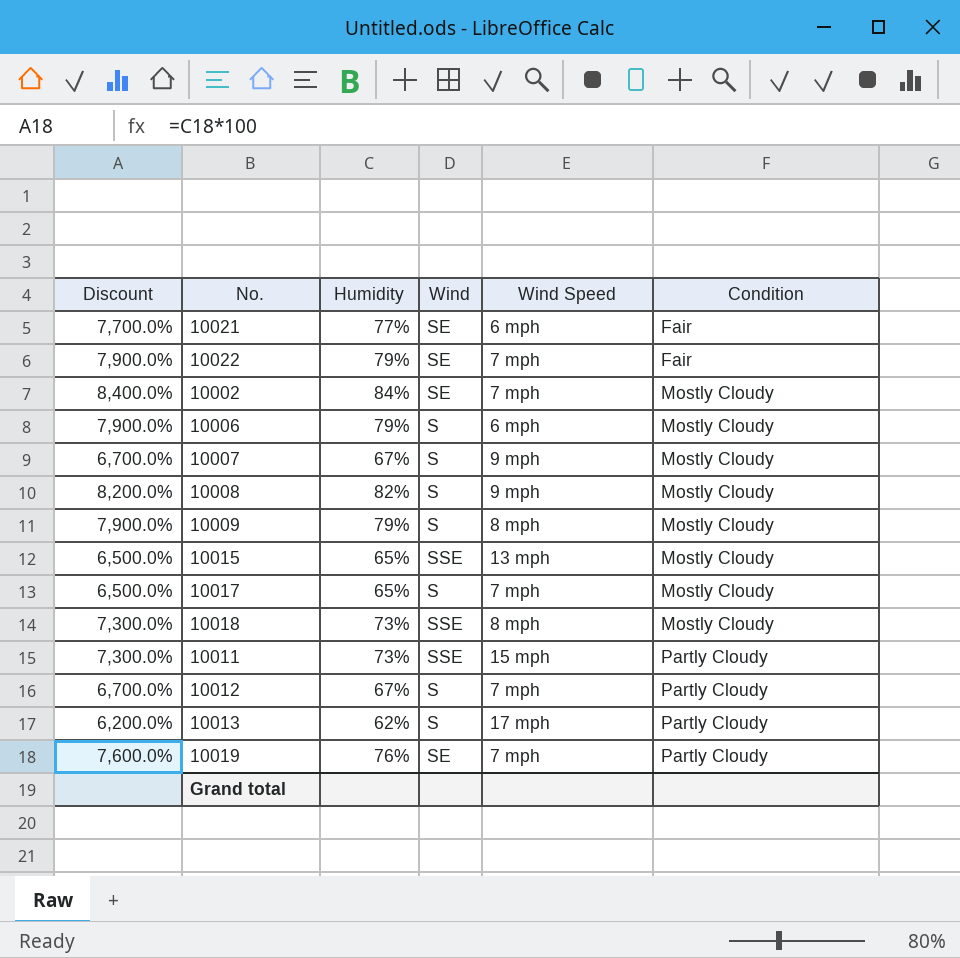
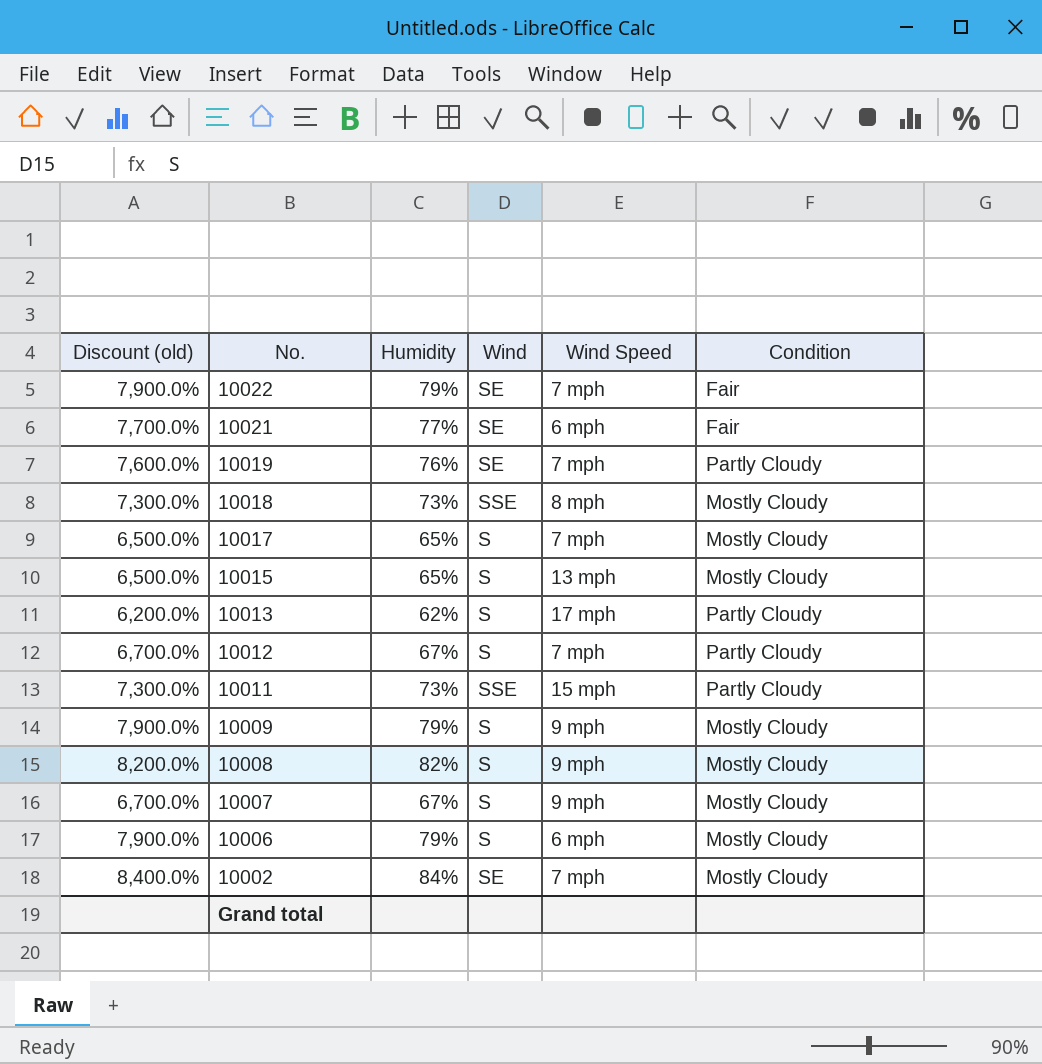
row order: Condition ascending -> No. descending
column name: Discount -> Discount (old)
10015 | Wind: SSE -> S
10009 | Wind Speed: 8 mph -> 9 mph

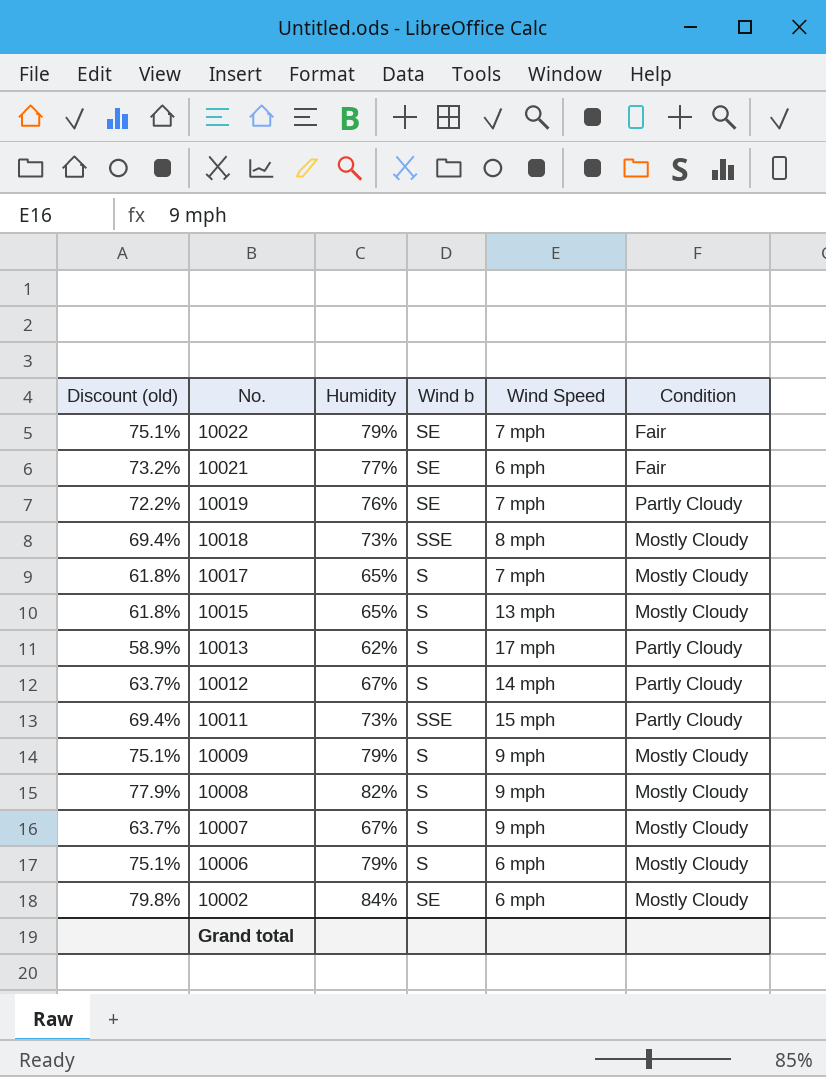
column Discount (old) | formula: [Humidity] * 100 -> [Humidity] * 0.95
column name: Wind -> Wind b
10012 | Wind Speed: 7 mph -> 14 mph
10002 | Wind Speed: 7 mph -> 6 mph

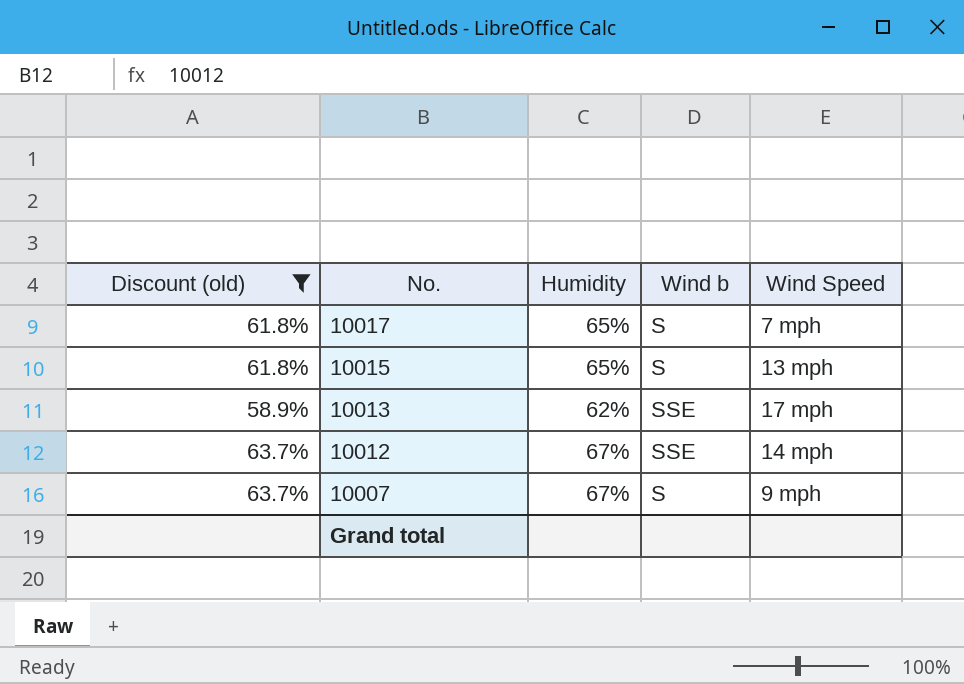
filter: none -> Discount (old) <= 63.7%
column Condition | position: 6 -> none
10013 | Wind b: S -> SSE
10012 | Wind b: S -> SSE

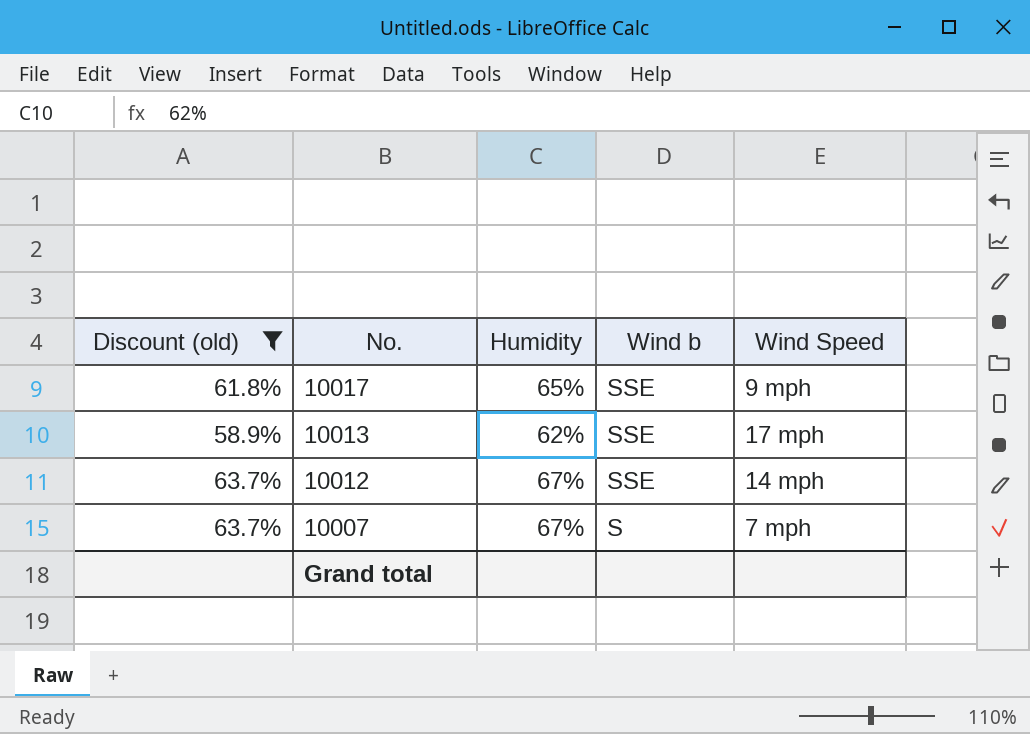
row 10015: 61.8% | 65% | S | 13 mph -> none
10017 | Wind b: S -> SSE
10017 | Wind Speed: 7 mph -> 9 mph
10007 | Wind Speed: 9 mph -> 7 mph

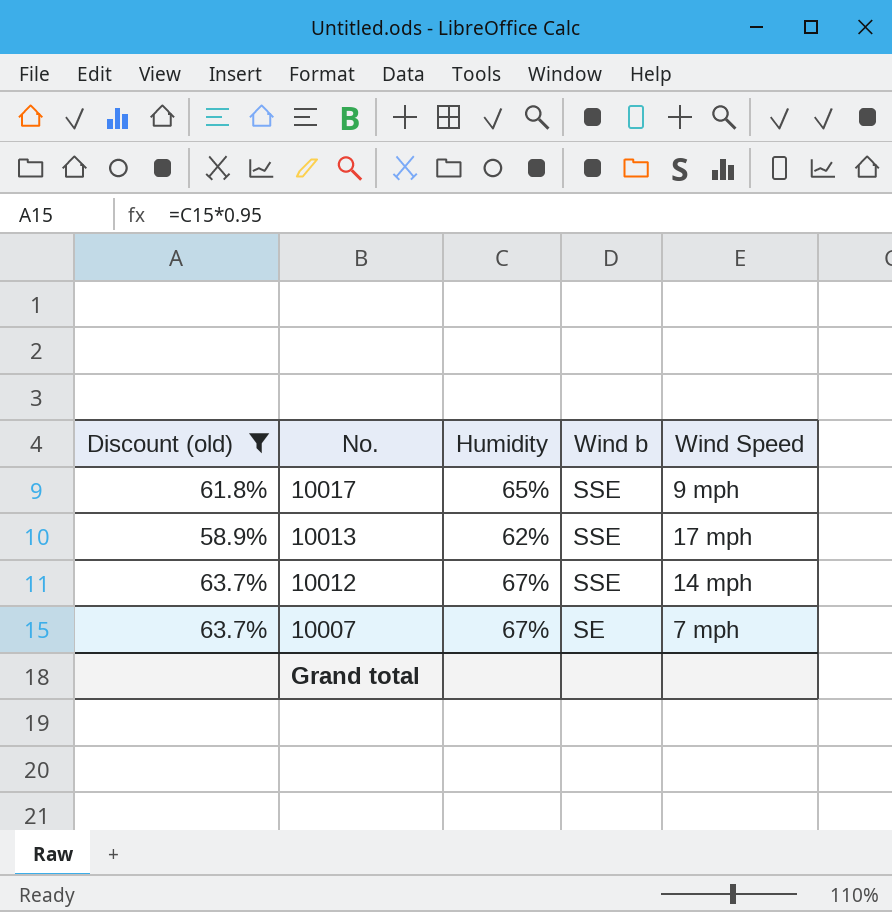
10007 | Wind b: S -> SE

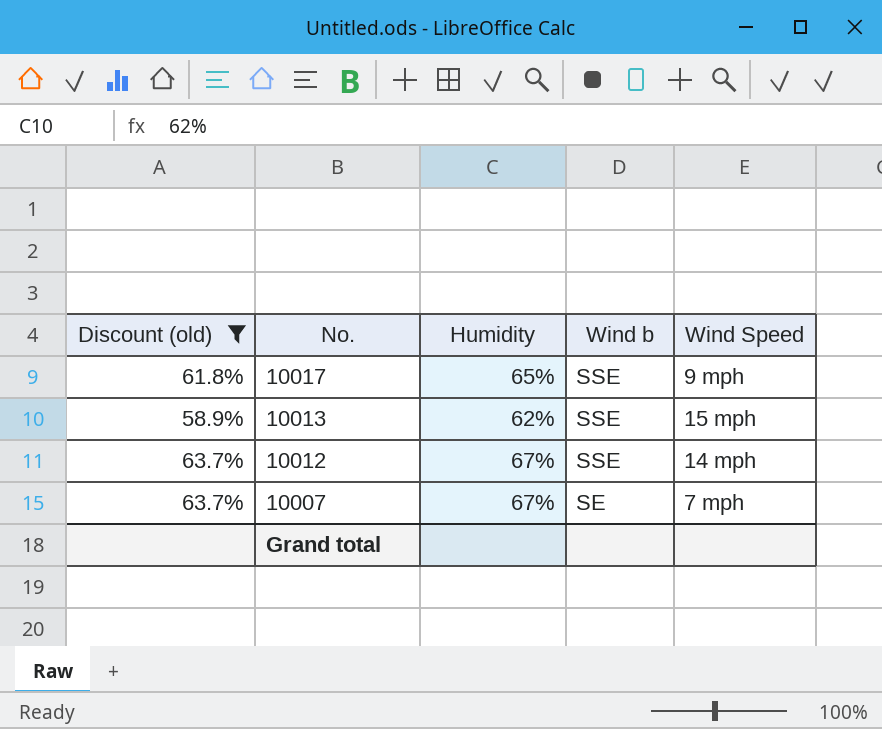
10013 | Wind Speed: 17 mph -> 15 mph

